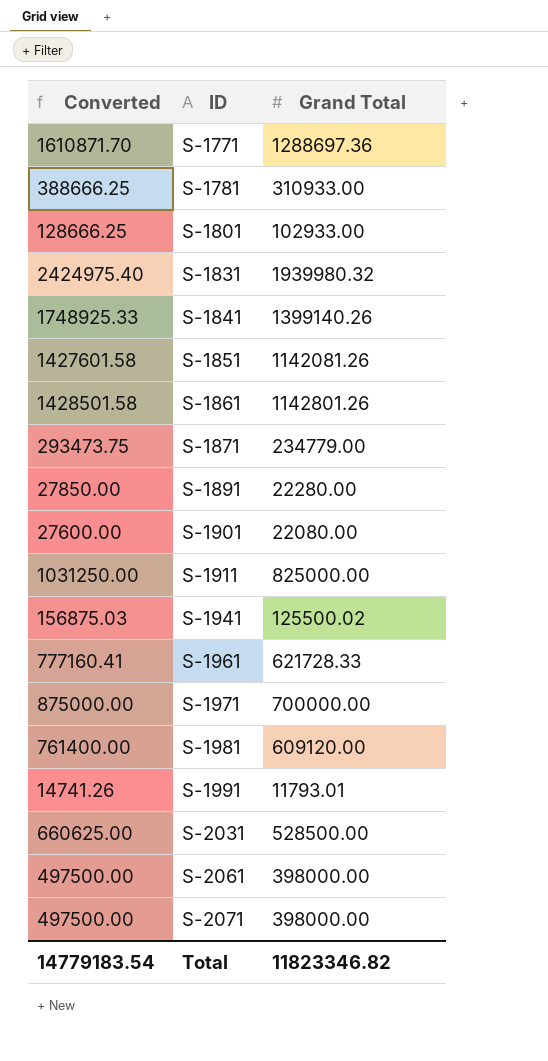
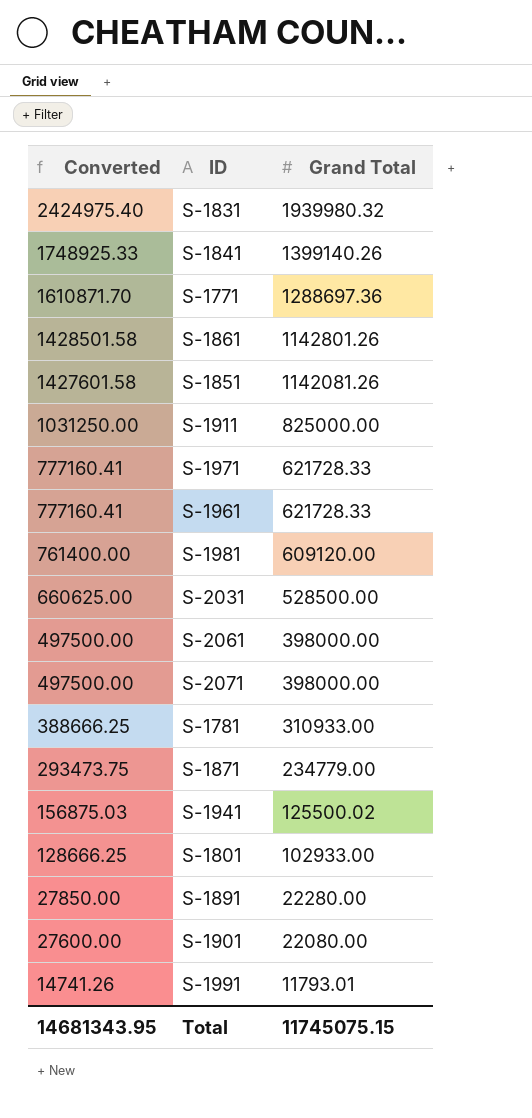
row order: ID ascending -> Converted descending
S-1971 | Converted: 875000.00 -> 777160.41
S-1971 | Grand Total: 700000.00 -> 621728.33
Total | Converted: 14779183.54 -> 14681343.95
Total | Grand Total: 11823346.82 -> 11745075.15

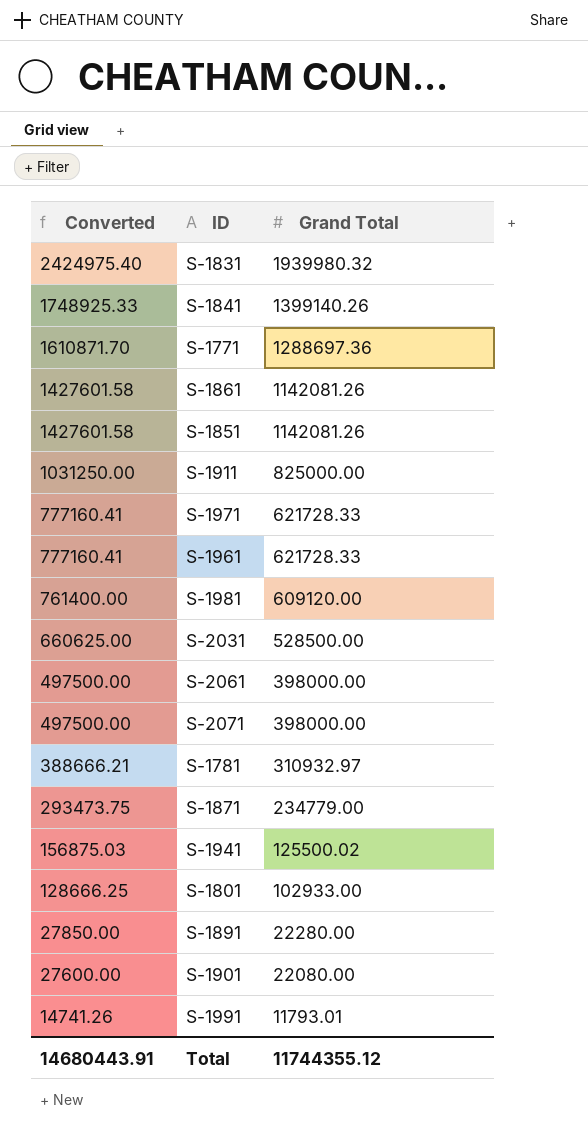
S-1861 | Converted: 1428501.58 -> 1427601.58
S-1861 | Grand Total: 1142801.26 -> 1142081.26
S-1781 | Converted: 388666.25 -> 388666.21
S-1781 | Grand Total: 310933.00 -> 310932.97
Total | Converted: 14681343.95 -> 14680443.91
Total | Grand Total: 11745075.15 -> 11744355.12

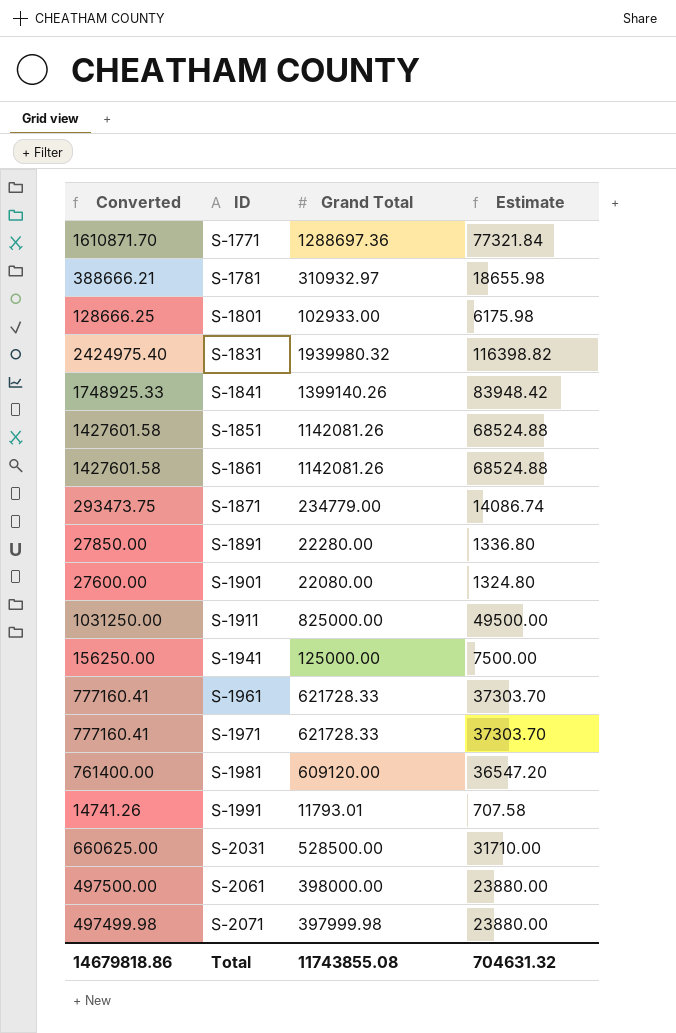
row order: Converted descending -> ID ascending
column Estimate | formula: none -> [Grand Total] * 0.06
S-1941 | Converted: 156875.03 -> 156250.00
S-1941 | Grand Total: 125500.02 -> 125000.00
S-2071 | Converted: 497500.00 -> 497499.98
S-2071 | Grand Total: 398000.00 -> 397999.98
Total | Converted: 14680443.91 -> 14679818.86
Total | Grand Total: 11744355.12 -> 11743855.08

